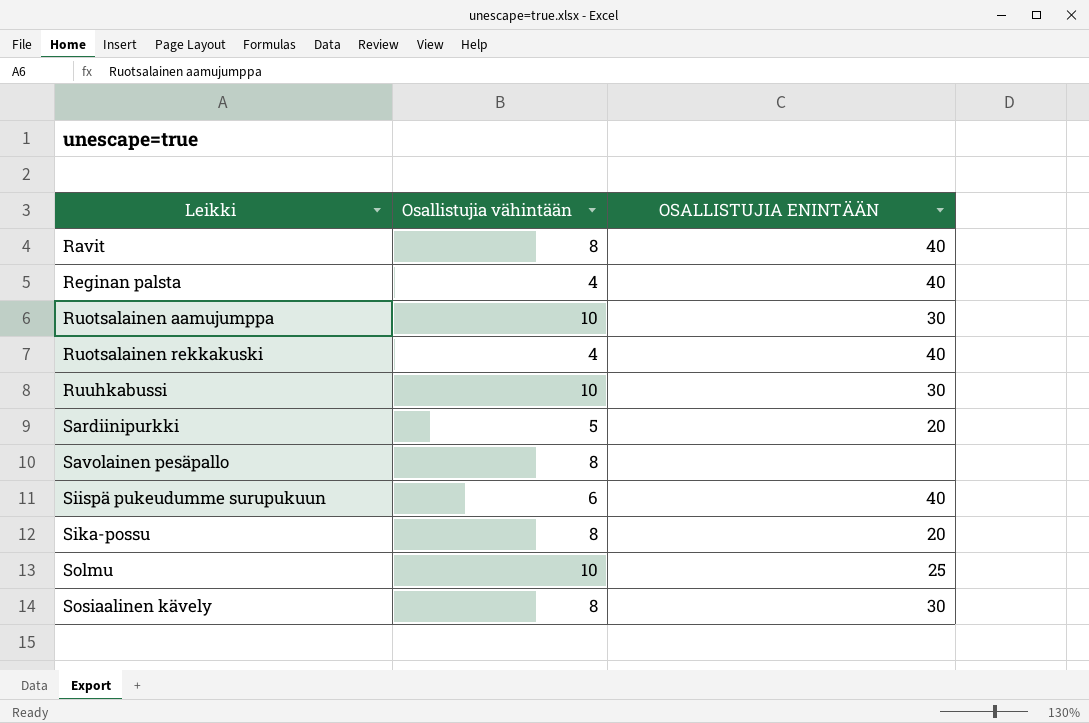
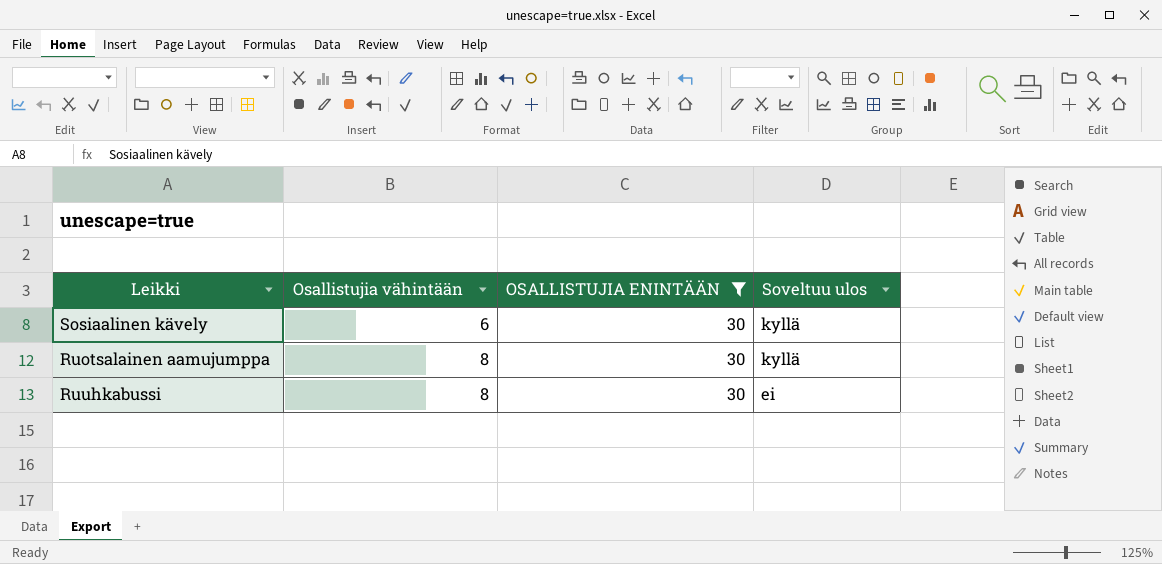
filter: none -> OSALLISTUJIA ENINTÄÄN = 30
row order: Leikki ascending -> Osallistujia vähintään ascending
column Soveltuu ulos | position: none -> 4
Sosiaalinen kävely | Osallistujia vähintään: 8 -> 6
Ruotsalainen aamujumppa | Osallistujia vähintään: 10 -> 8
Ruuhkabussi | Osallistujia vähintään: 10 -> 8

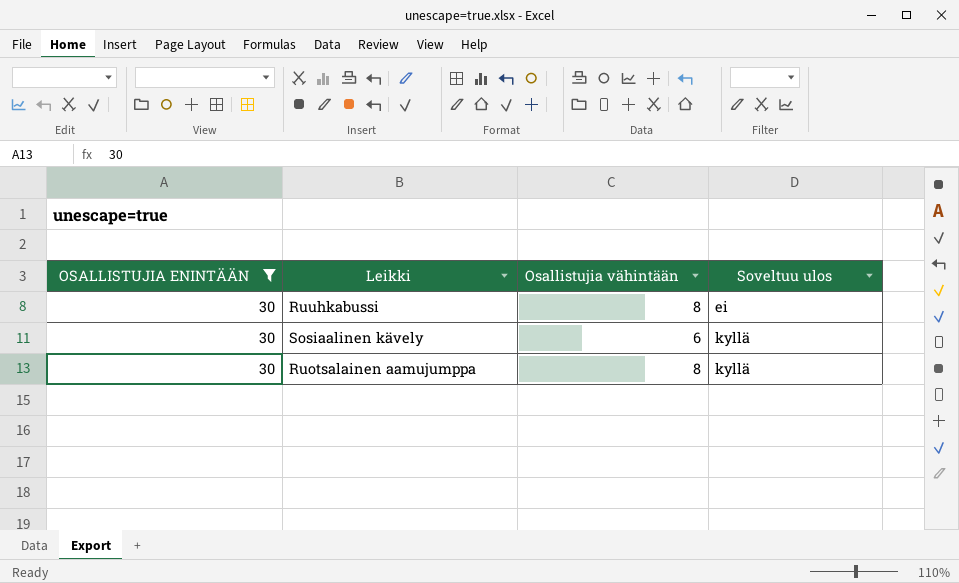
row order: Osallistujia vähintään ascending -> Soveltuu ulos ascending
column OSALLISTUJIA ENINTÄÄN | position: 3 -> 1

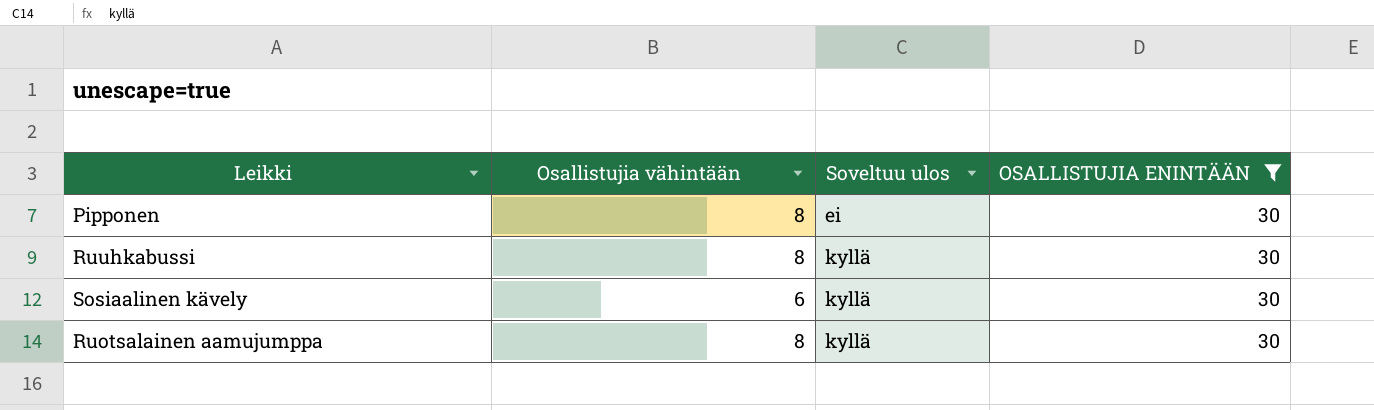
column OSALLISTUJIA ENINTÄÄN | position: 1 -> 4
row Pipponen: none -> 8 | ei | 30
Ruuhkabussi | Soveltuu ulos: ei -> kyllä

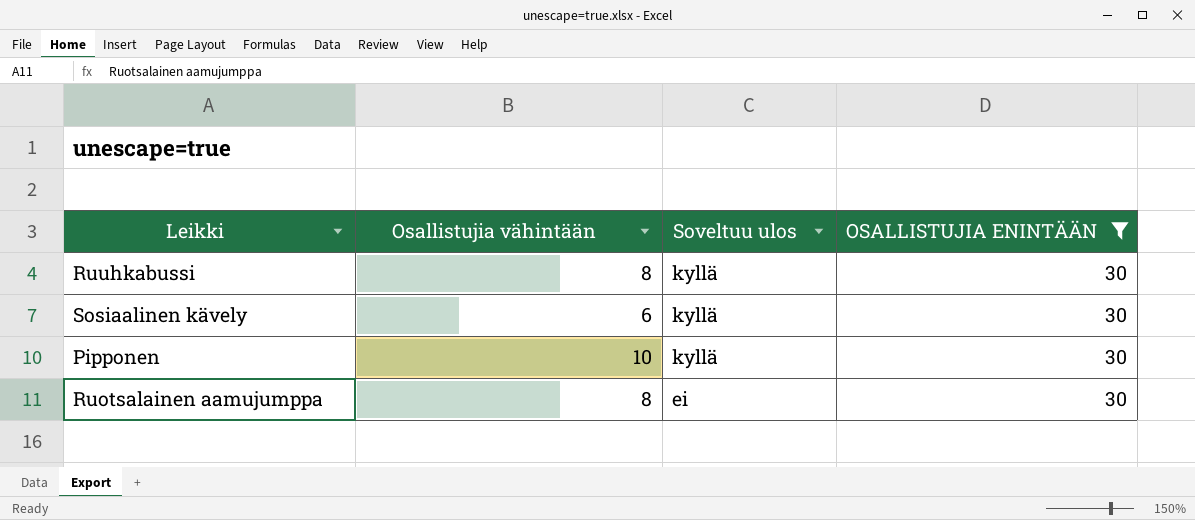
row order: Soveltuu ulos ascending -> Soveltuu ulos descending
Pipponen | Osallistujia vähintään: 8 -> 10
Pipponen | Soveltuu ulos: ei -> kyllä
Ruotsalainen aamujumppa | Soveltuu ulos: kyllä -> ei

